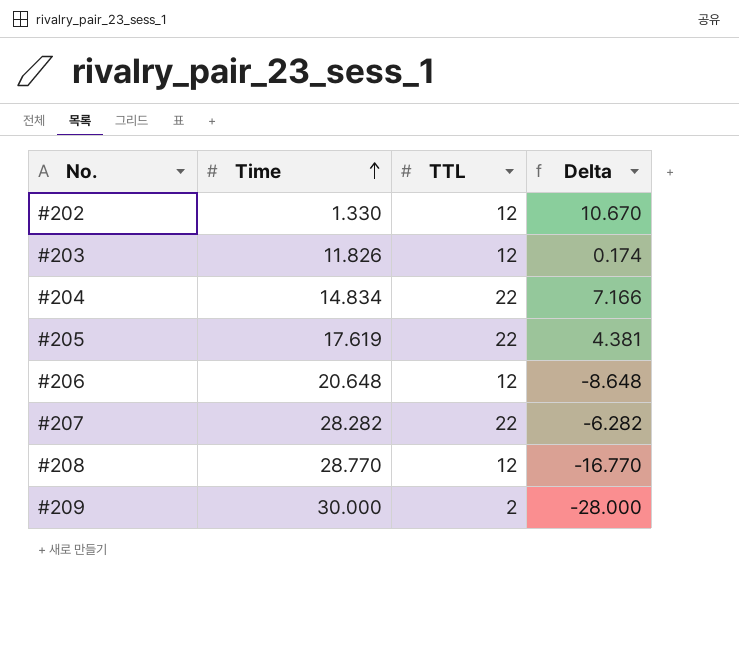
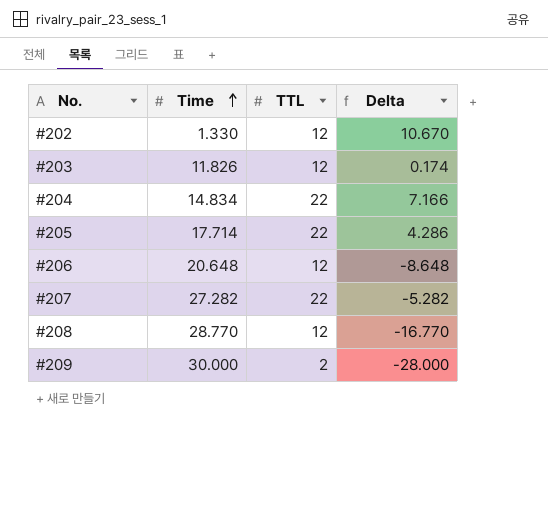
#205 | Time: 17.619 -> 17.714
#205 | Delta: 4.381 -> 4.286
#207 | Time: 28.282 -> 27.282
#207 | Delta: -6.282 -> -5.282

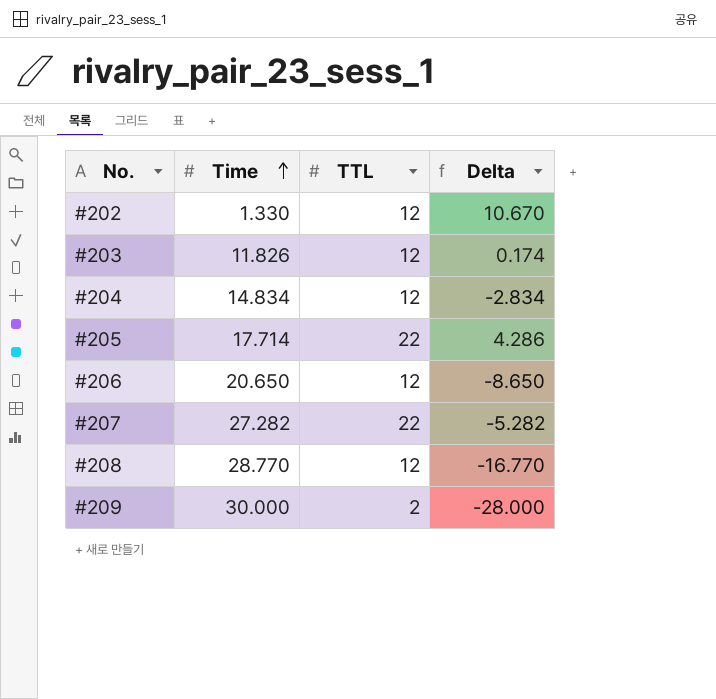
#204 | TTL: 22 -> 12
#204 | Delta: 7.166 -> -2.834
#206 | Time: 20.648 -> 20.650
#206 | Delta: -8.648 -> -8.650

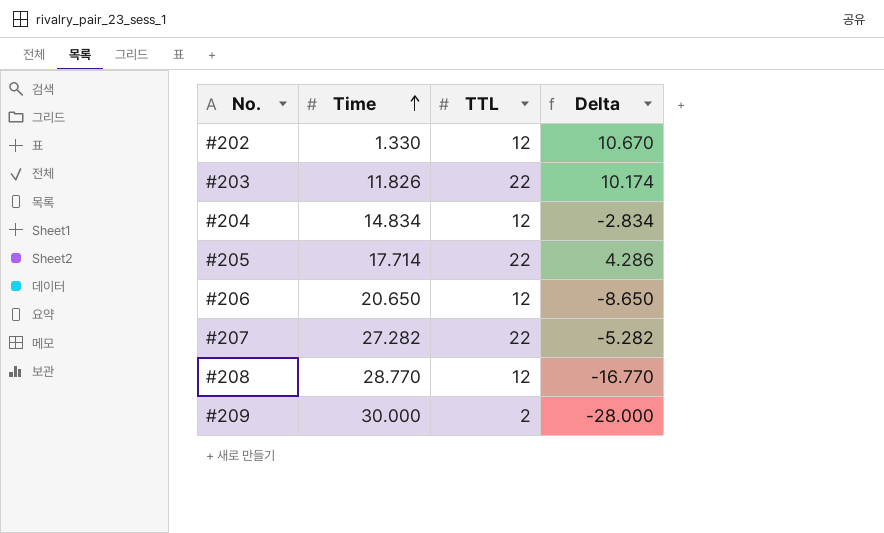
#203 | TTL: 12 -> 22
#203 | Delta: 0.174 -> 10.174

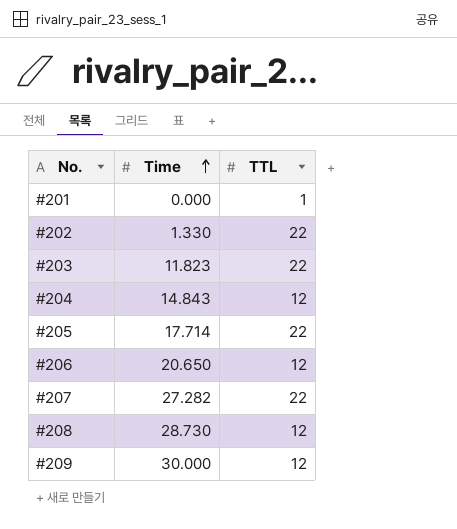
column Delta | formula: [TTL] - [Time] -> none
row #201: none -> 0.000 | 1
#202 | TTL: 12 -> 22
#203 | Time: 11.826 -> 11.823
#204 | Time: 14.834 -> 14.843
#208 | Time: 28.770 -> 28.730
#209 | TTL: 2 -> 12

